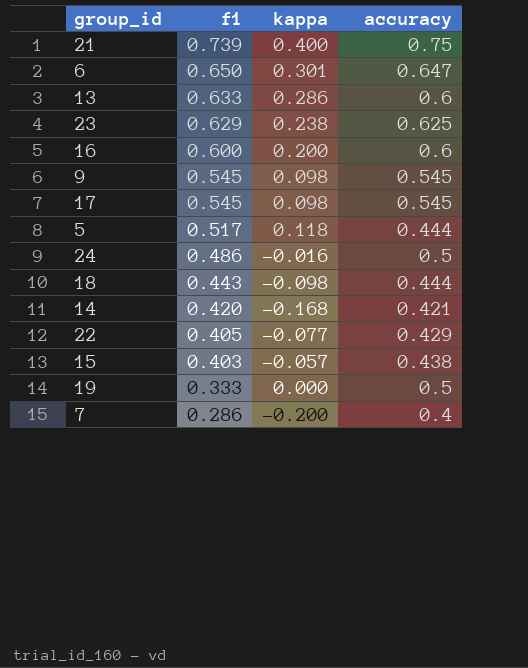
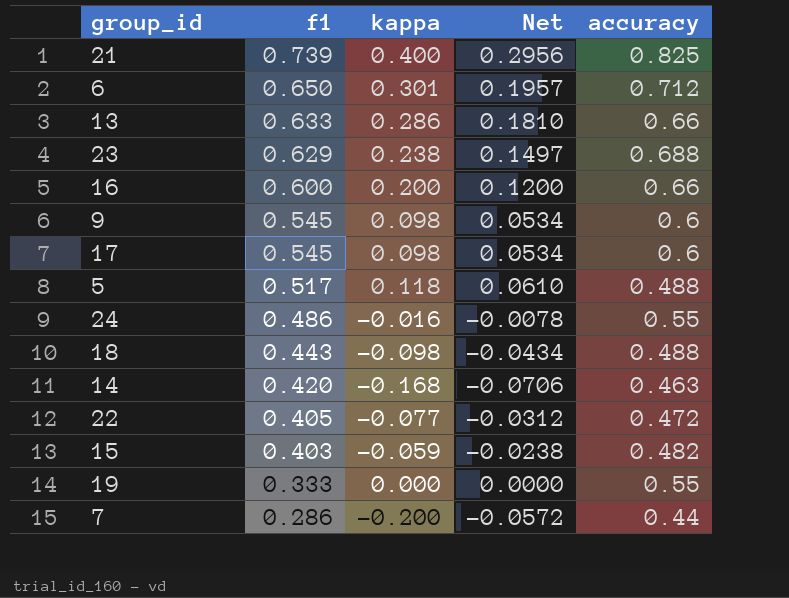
column Net | formula: none -> [f1] * [kappa]
21 | accuracy: 0.75 -> 0.825
6 | accuracy: 0.647 -> 0.712
13 | accuracy: 0.6 -> 0.66
23 | accuracy: 0.625 -> 0.688
16 | accuracy: 0.6 -> 0.66
9 | accuracy: 0.545 -> 0.6
17 | accuracy: 0.545 -> 0.6
5 | accuracy: 0.444 -> 0.488
24 | accuracy: 0.5 -> 0.55
18 | accuracy: 0.444 -> 0.488
14 | accuracy: 0.421 -> 0.463
22 | accuracy: 0.429 -> 0.472
15 | kappa: -0.057 -> -0.059
15 | accuracy: 0.438 -> 0.482
19 | accuracy: 0.5 -> 0.55
7 | accuracy: 0.4 -> 0.44

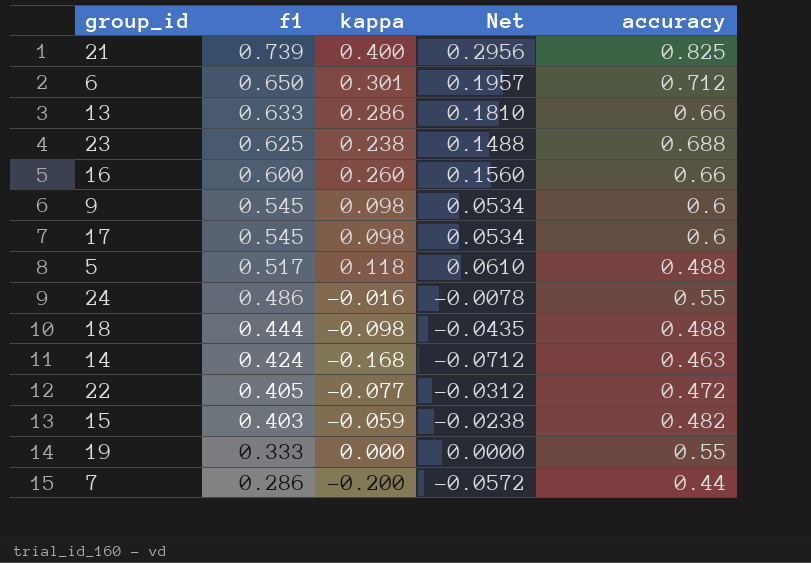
23 | f1: 0.629 -> 0.625
23 | Net: 0.1497 -> 0.1488
16 | kappa: 0.200 -> 0.260
16 | Net: 0.1200 -> 0.1560
18 | f1: 0.443 -> 0.444
18 | Net: -0.0434 -> -0.0435
14 | f1: 0.420 -> 0.424
14 | Net: -0.0706 -> -0.0712

